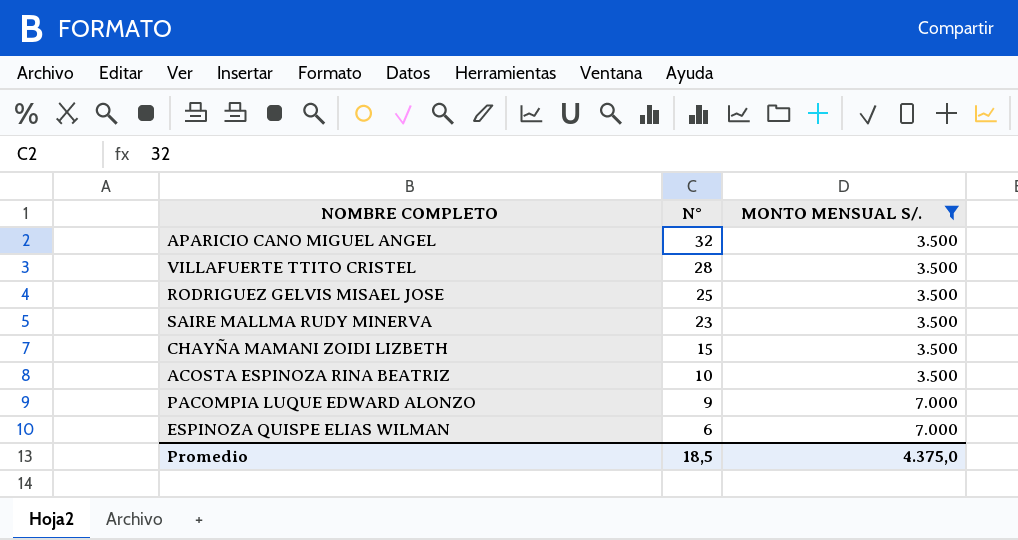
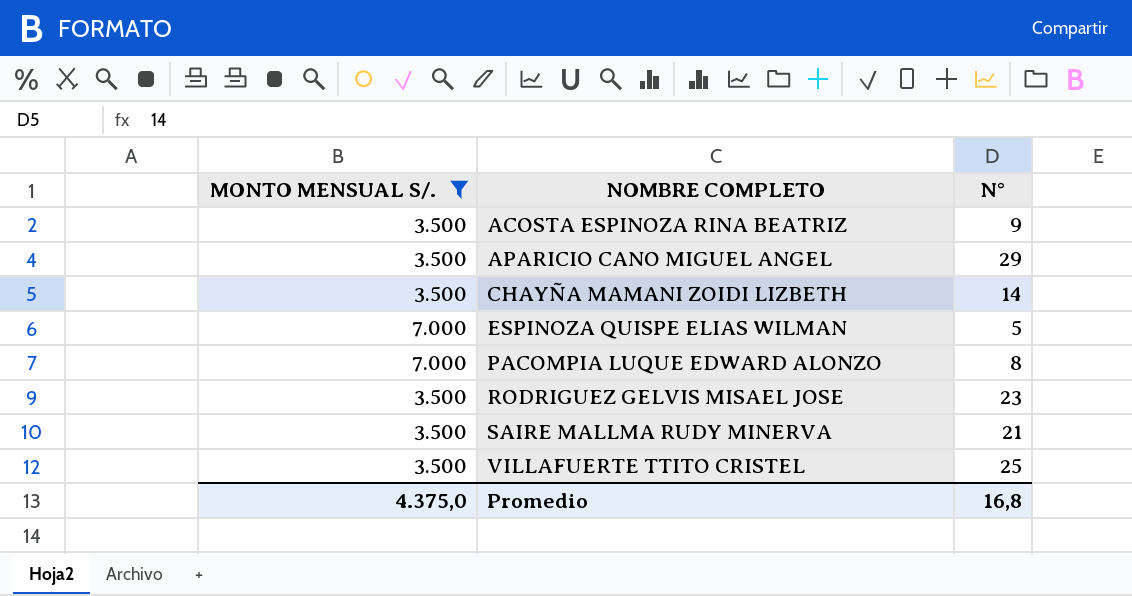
row order: N° descending -> NOMBRE COMPLETO ascending
column MONTO MENSUAL S/. | position: 3 -> 1
ACOSTA ESPINOZA RINA BEATRIZ | N°: 10 -> 9
APARICIO CANO MIGUEL ANGEL | N°: 32 -> 29
CHAYÑA MAMANI ZOIDI LIZBETH | N°: 15 -> 14
ESPINOZA QUISPE ELIAS WILMAN | N°: 6 -> 5
PACOMPIA LUQUE EDWARD ALONZO | N°: 9 -> 8
RODRIGUEZ GELVIS MISAEL JOSE | N°: 25 -> 23
SAIRE MALLMA RUDY MINERVA | N°: 23 -> 21
VILLAFUERTE TTITO CRISTEL | N°: 28 -> 25
Promedio | N°: 18,5 -> 16,8

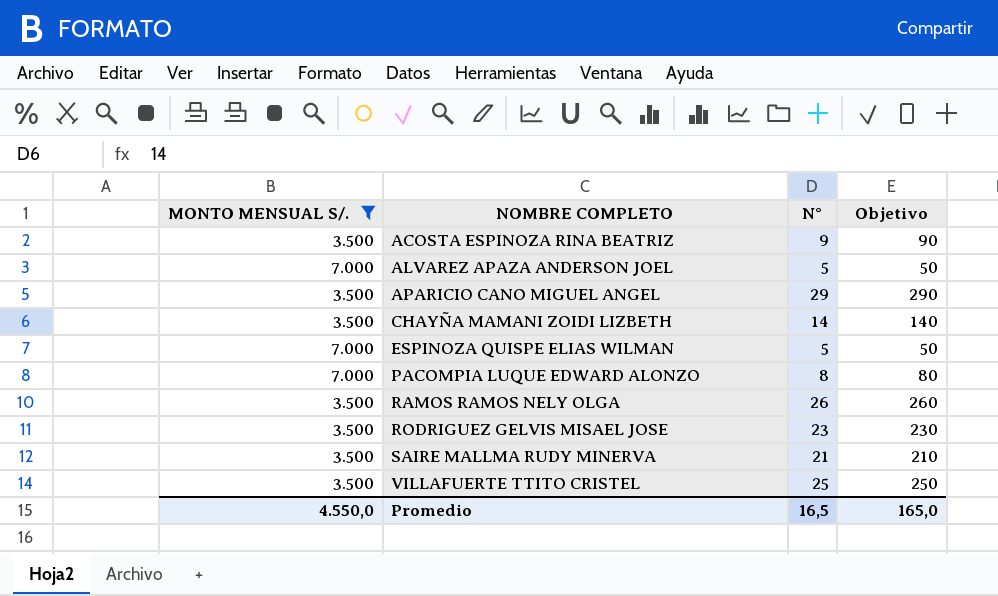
column Objetivo | formula: none -> [N°] * 10
row ALVAREZ APAZA ANDERSON JOEL: none -> 7.000 | 5 | 50
row RAMOS RAMOS NELY OLGA: none -> 3.500 | 26 | 260
Promedio | MONTO MENSUAL S/.: 4.375,0 -> 4.550,0
Promedio | N°: 16,8 -> 16,5

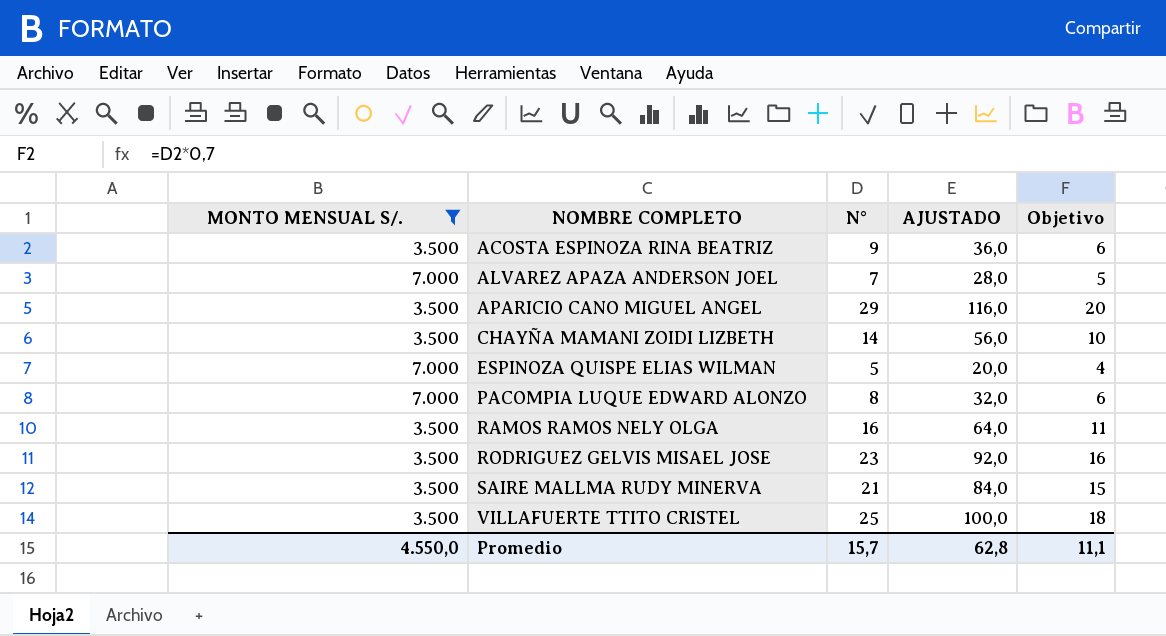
column AJUSTADO | formula: none -> [N°] * 4
column Objetivo | formula: [N°] * 10 -> [N°] * 0,7
ALVAREZ APAZA ANDERSON JOEL | N°: 5 -> 7
RAMOS RAMOS NELY OLGA | N°: 26 -> 16
Promedio | N°: 16,5 -> 15,7
Promedio | Objetivo: 165,0 -> 11,1

